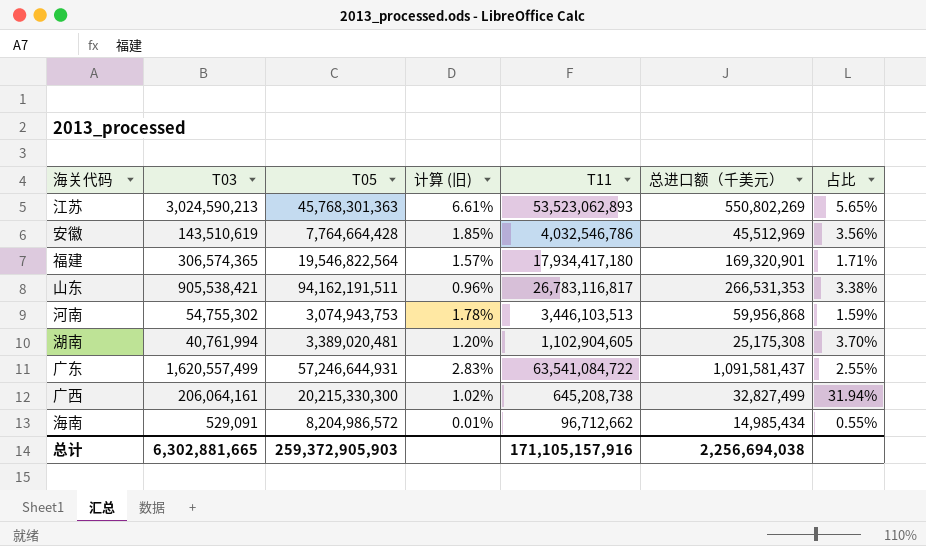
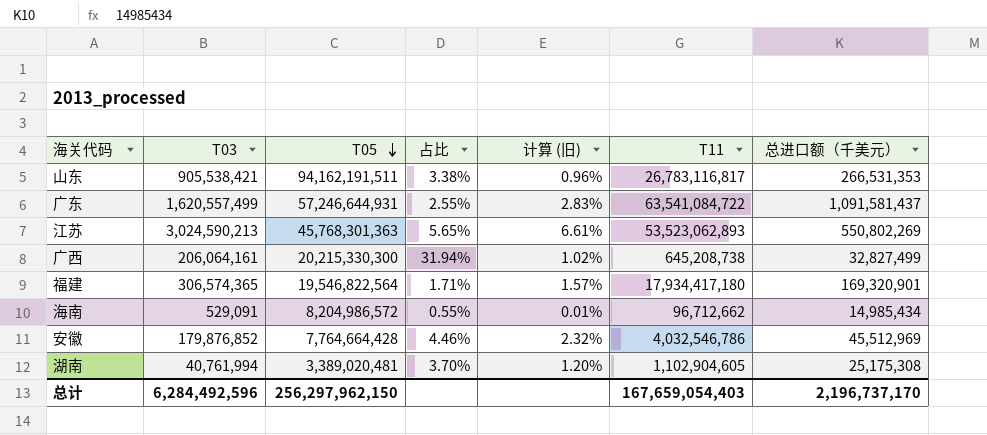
row order: none -> T05 descending
column 占比 | position: 7 -> 4
row 河南: 54,755,302 | 3,074,943,753 | 1.78% | 3,446,103,513 | 59,956,868 | 1.59% -> none
安徽 | T03: 143,510,619 -> 179,876,852
安徽 | 占比: 3.56% -> 4.46%
安徽 | 计算 (旧): 1.85% -> 2.32%
总计 | T03: 6,302,881,665 -> 6,284,492,596
总计 | T05: 259,372,905,903 -> 256,297,962,150
总计 | T11: 171,105,157,916 -> 167,659,054,403
总计 | 总进口额（千美元）: 2,256,694,038 -> 2,196,737,170

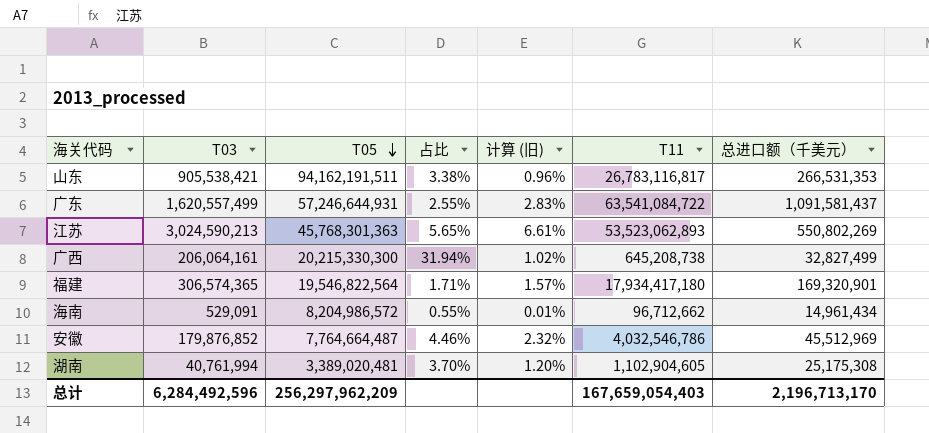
海南 | 总进口额（千美元）: 14,985,434 -> 14,961,434
安徽 | T05: 7,764,664,428 -> 7,764,664,487
总计 | T05: 256,297,962,150 -> 256,297,962,209
总计 | 总进口额（千美元）: 2,196,737,170 -> 2,196,713,170

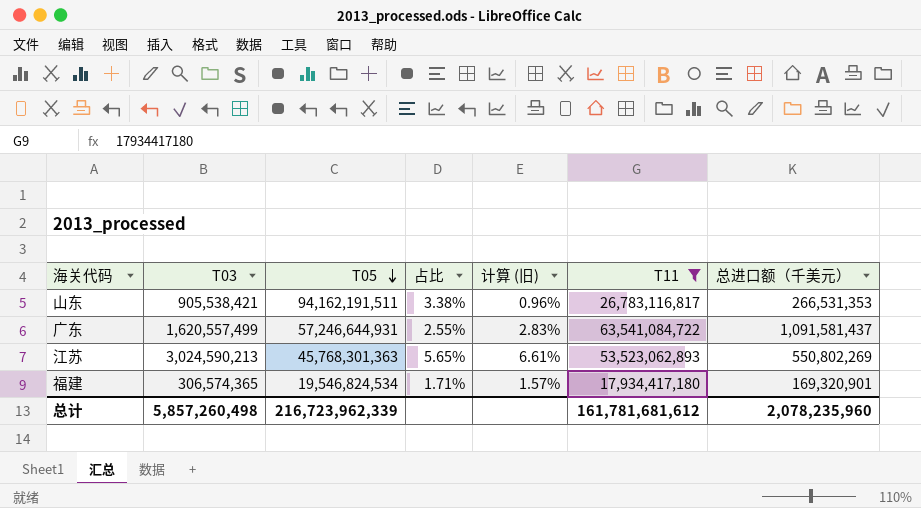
filter: none -> T11 >= 17,934,417,180
福建 | T05: 19,546,822,564 -> 19,546,824,534
总计 | T03: 6,284,492,596 -> 5,857,260,498
总计 | T05: 256,297,962,209 -> 216,723,962,339
总计 | T11: 167,659,054,403 -> 161,781,681,612
总计 | 总进口额（千美元）: 2,196,713,170 -> 2,078,235,960

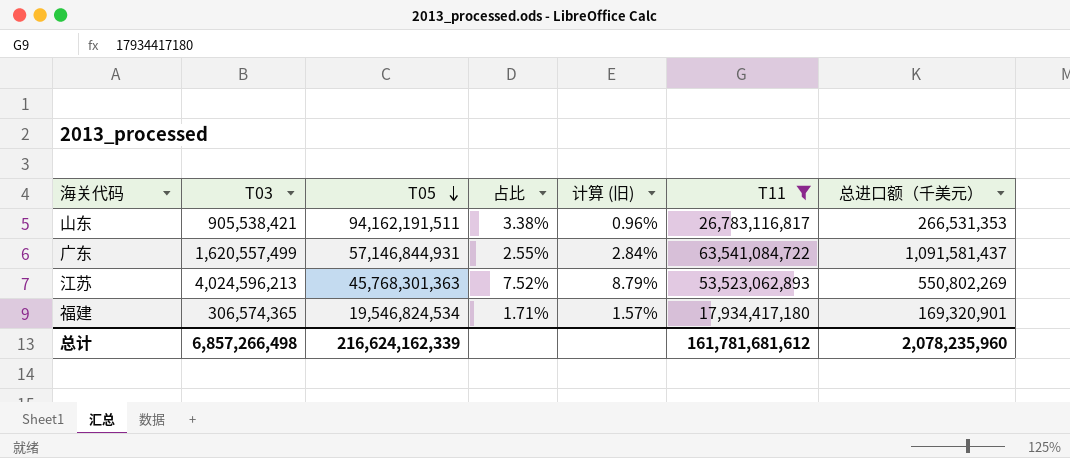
广东 | T05: 57,246,644,931 -> 57,146,844,931
广东 | 计算 (旧): 2.83% -> 2.84%
江苏 | T03: 3,024,590,213 -> 4,024,596,213
江苏 | 占比: 5.65% -> 7.52%
江苏 | 计算 (旧): 6.61% -> 8.79%
总计 | T03: 5,857,260,498 -> 6,857,266,498
总计 | T05: 216,723,962,339 -> 216,624,162,339

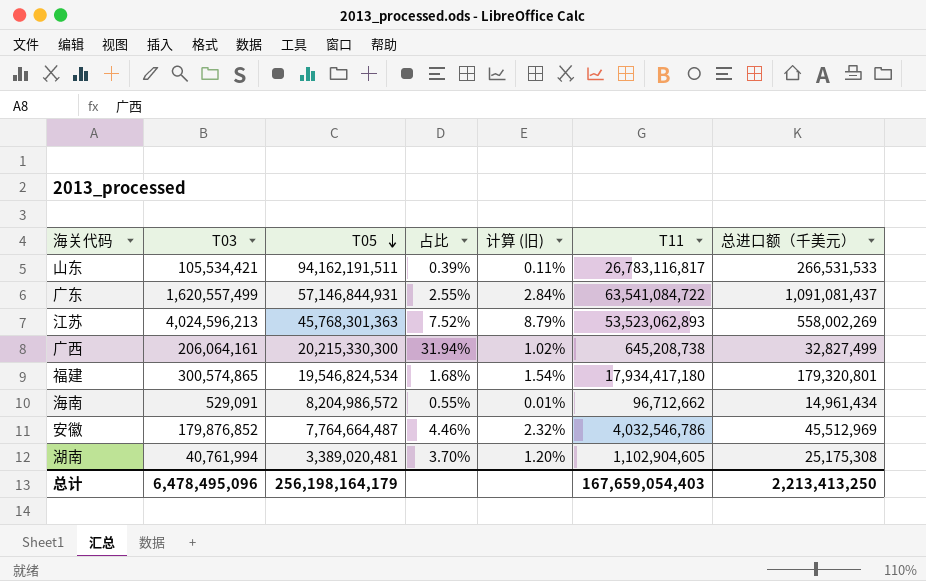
filter: T11 >= 17,934,417,180 -> none
山东 | T03: 905,538,421 -> 105,534,421
山东 | 占比: 3.38% -> 0.39%
山东 | 计算 (旧): 0.96% -> 0.11%
山东 | 总进口额（千美元）: 266,531,353 -> 266,531,533
广东 | 总进口额（千美元）: 1,091,581,437 -> 1,091,081,437
江苏 | 总进口额（千美元）: 550,802,269 -> 558,002,269
福建 | T03: 306,574,365 -> 300,574,865
福建 | 占比: 1.71% -> 1.68%
福建 | 计算 (旧): 1.57% -> 1.54%
福建 | 总进口额（千美元）: 169,320,901 -> 179,320,801
总计 | T03: 6,857,266,498 -> 6,478,495,096
总计 | T05: 216,624,162,339 -> 256,198,164,179
总计 | T11: 161,781,681,612 -> 167,659,054,403
总计 | 总进口额（千美元）: 2,078,235,960 -> 2,213,413,250

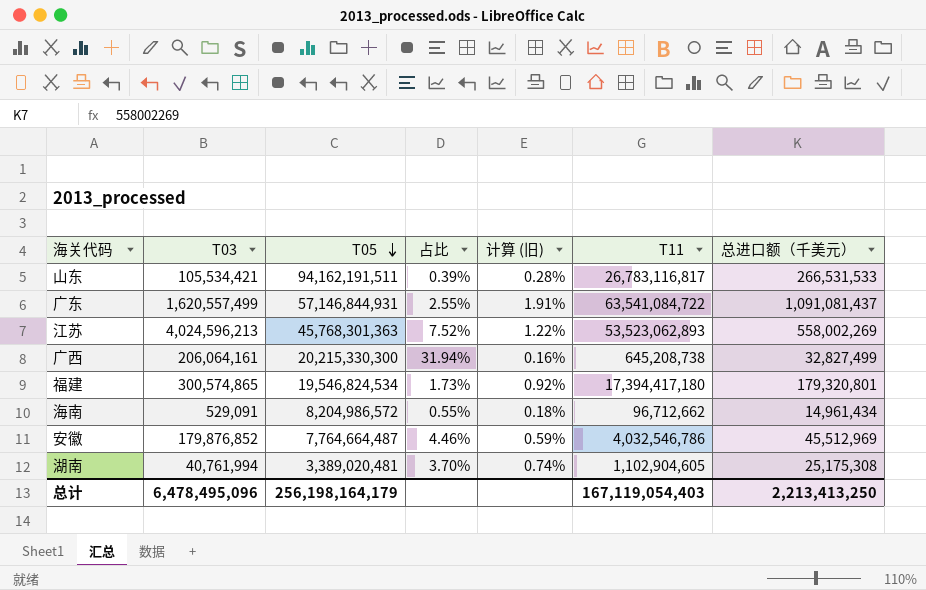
column 计算 (旧) | formula: [T03] / [T05] -> [总进口额（千美元）] / [T05]
福建 | 占比: 1.68% -> 1.73%
福建 | T11: 17,934,417,180 -> 17,394,417,180
总计 | T11: 167,659,054,403 -> 167,119,054,403

